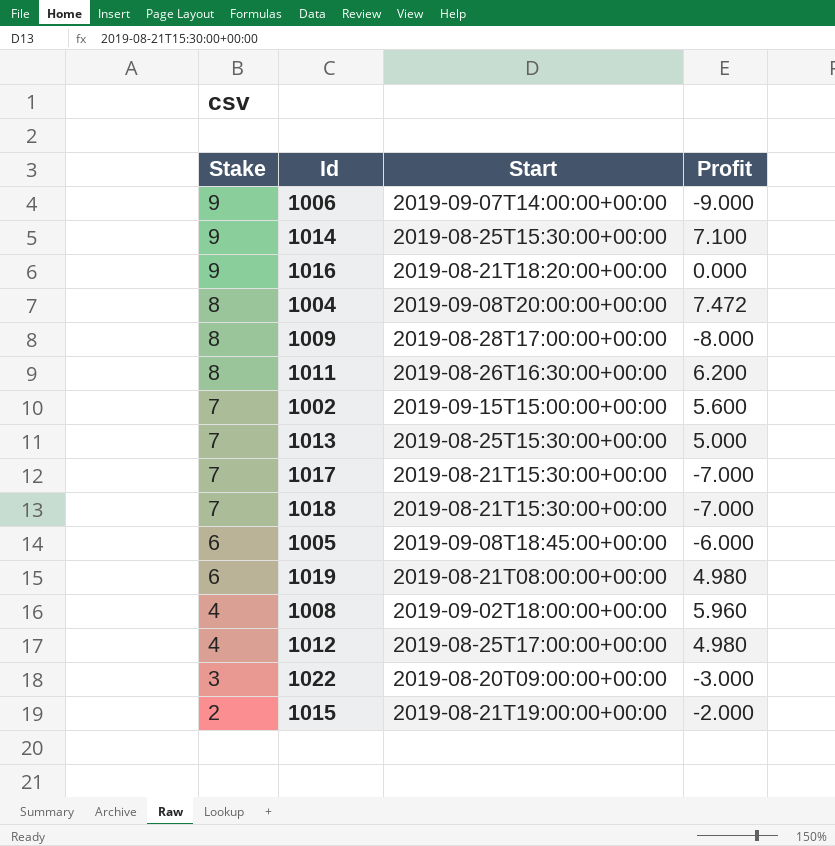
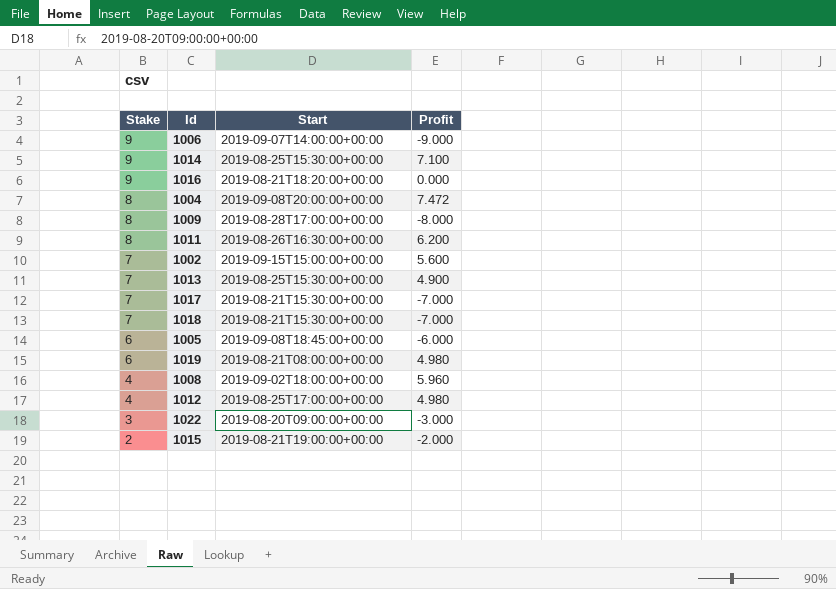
1013 | Profit: 5.000 -> 4.900

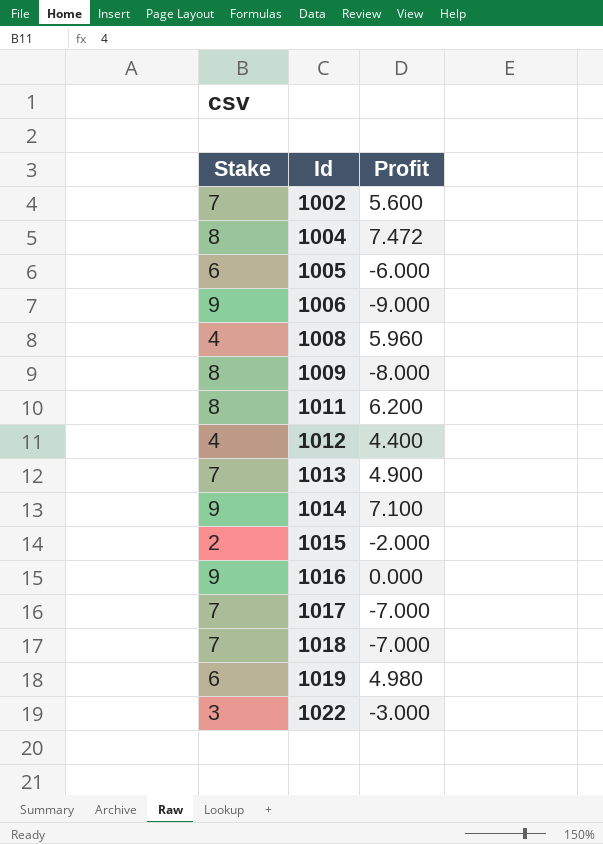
row order: Stake descending -> Id ascending
column Start | position: 3 -> none
1012 | Profit: 4.980 -> 4.400

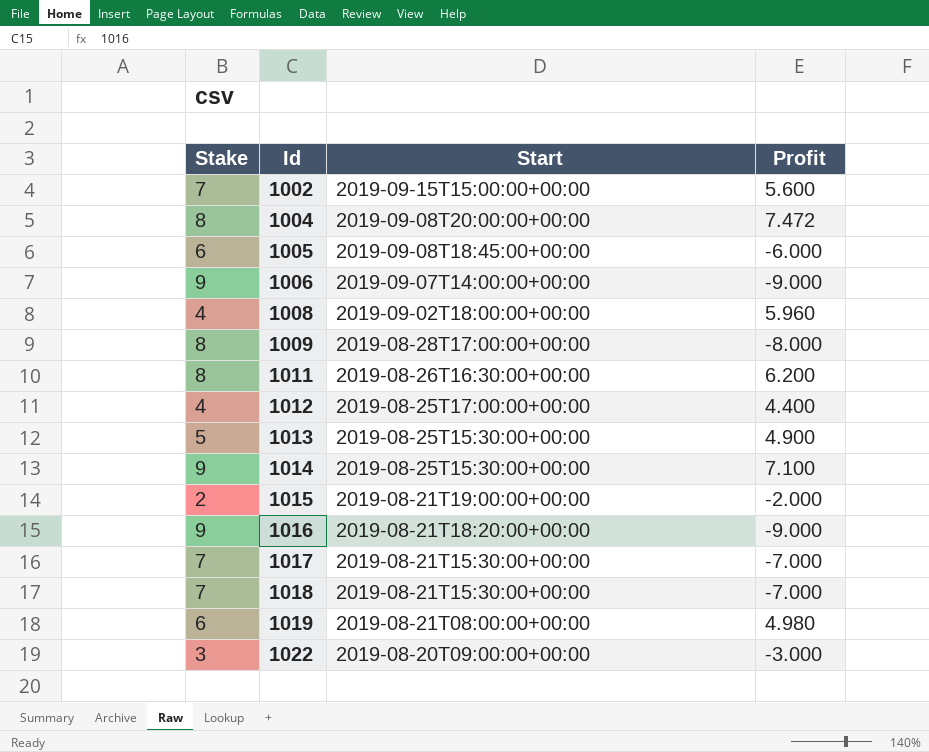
column Start | position: none -> 3
1013 | Stake: 7 -> 5
1016 | Profit: 0.000 -> -9.000

